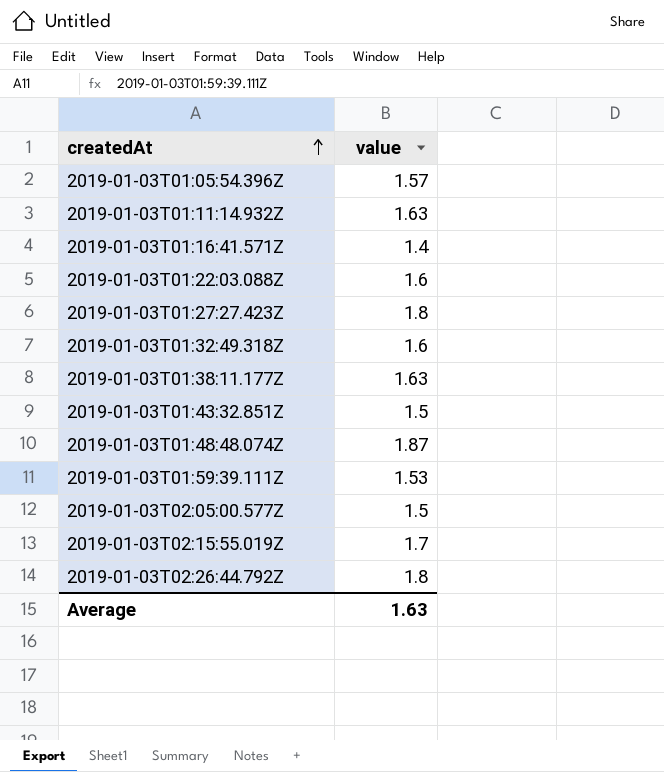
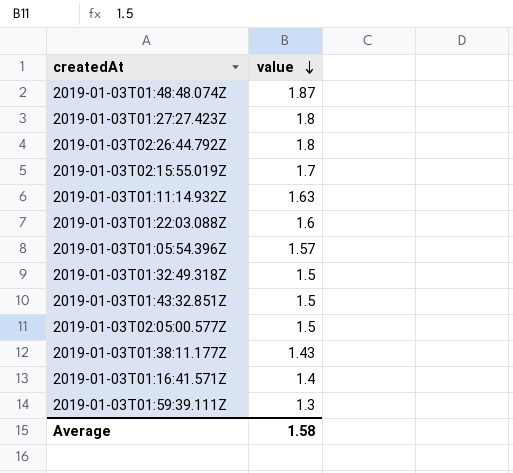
row order: createdAt ascending -> value descending
2019-01-03T01:32:49.318Z | value: 1.6 -> 1.5
2019-01-03T01:38:11.177Z | value: 1.63 -> 1.43
2019-01-03T01:59:39.111Z | value: 1.53 -> 1.3
Average | value: 1.63 -> 1.58

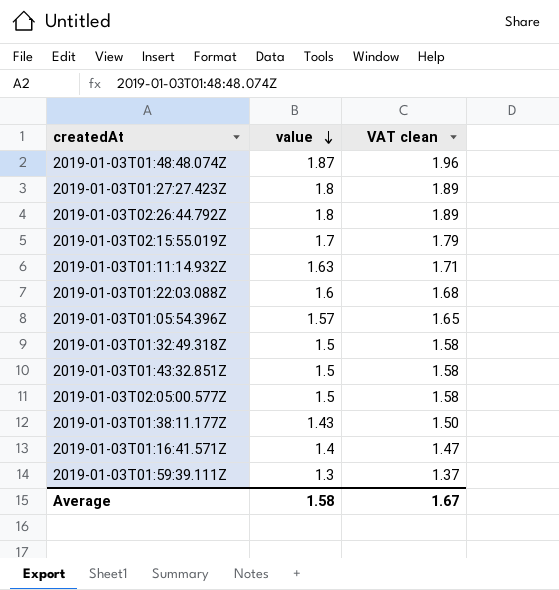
column VAT clean | formula: none -> [value] * 1.05

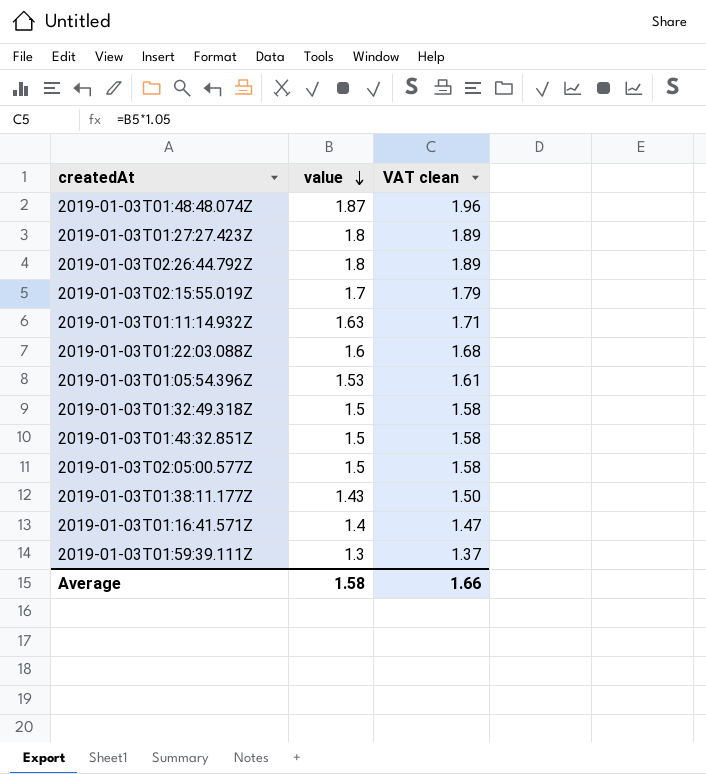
2019-01-03T01:05:54.396Z | value: 1.57 -> 1.53
2019-01-03T01:05:54.396Z | VAT clean: 1.65 -> 1.61
Average | VAT clean: 1.67 -> 1.66

